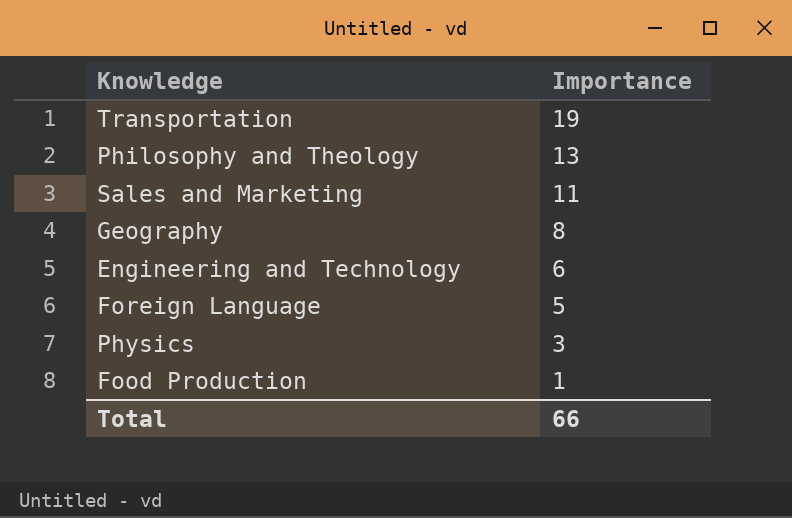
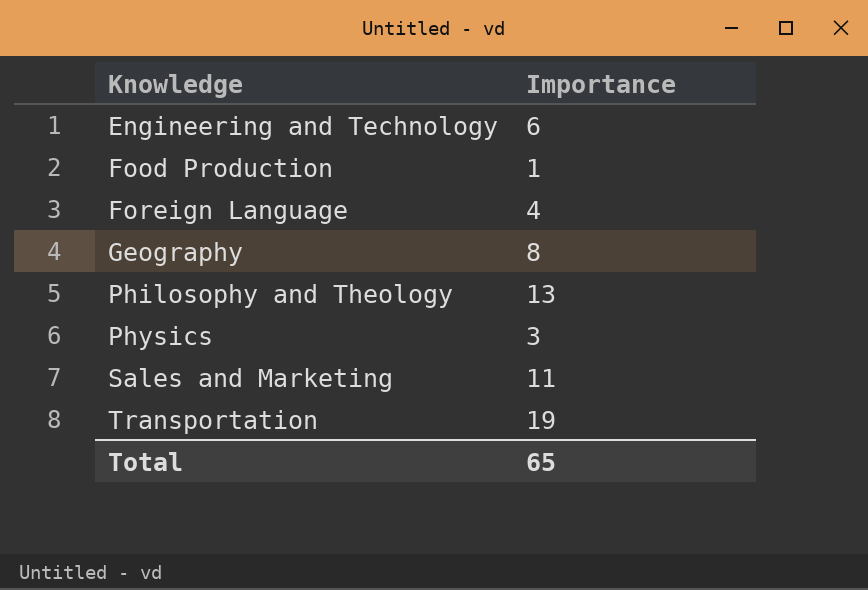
row order: Importance descending -> Knowledge ascending
Foreign Language | Importance: 5 -> 4
Total | Importance: 66 -> 65

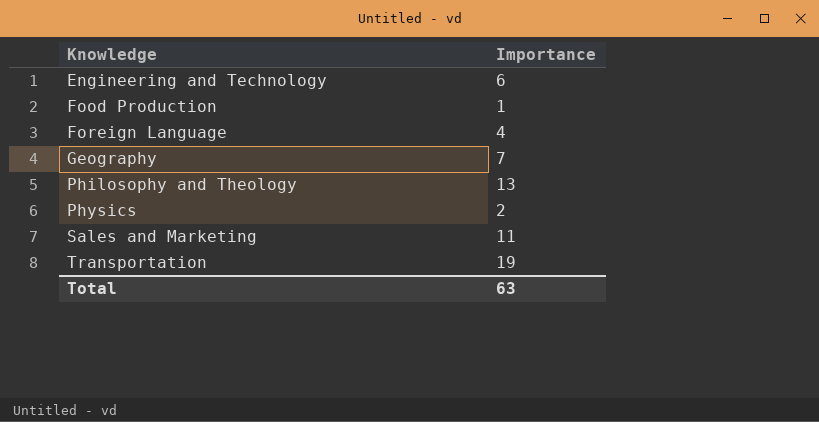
Geography | Importance: 8 -> 7
Physics | Importance: 3 -> 2
Total | Importance: 65 -> 63

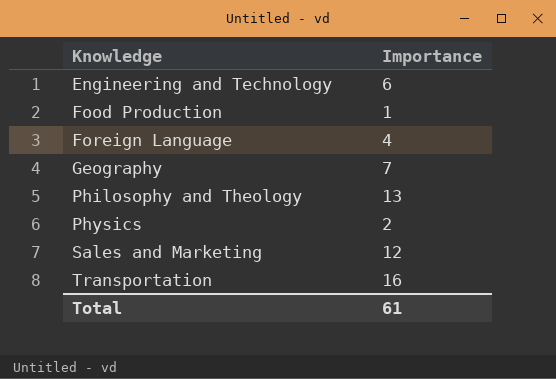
Sales and Marketing | Importance: 11 -> 12
Transportation | Importance: 19 -> 16
Total | Importance: 63 -> 61

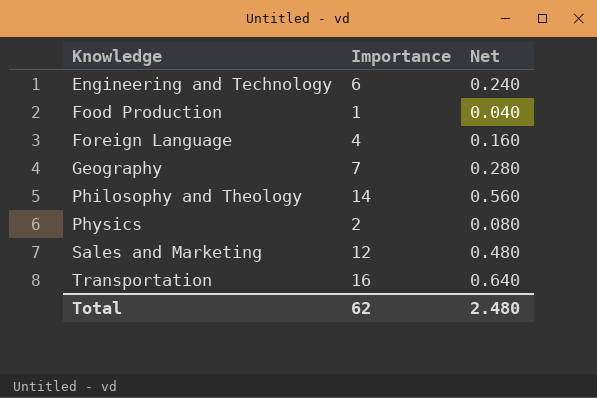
column Net | formula: none -> [Importance] * 0.04
Philosophy and Theology | Importance: 13 -> 14
Total | Importance: 61 -> 62

